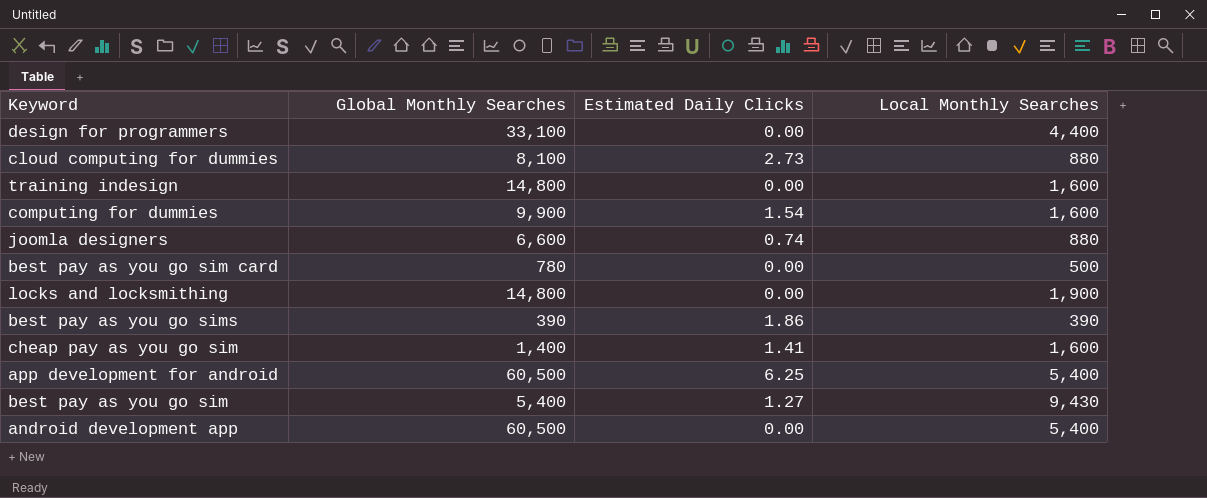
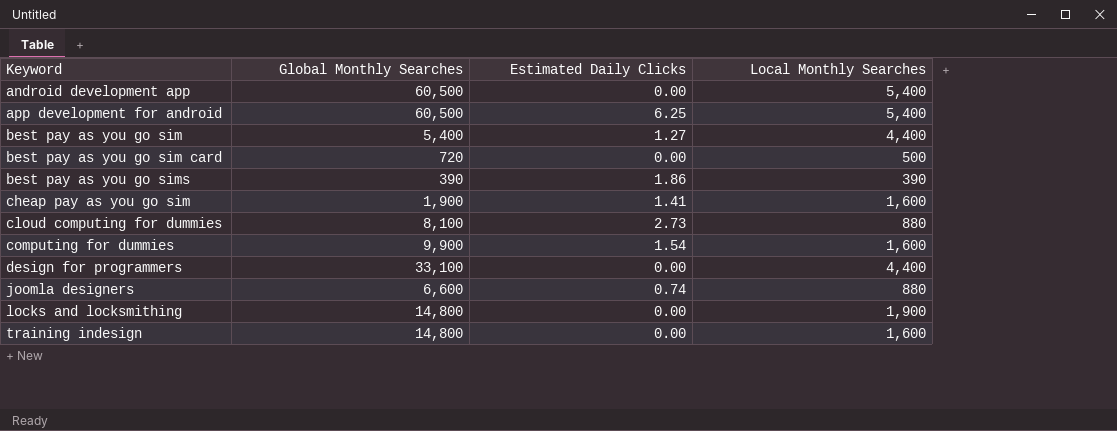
row order: none -> Keyword ascending
best pay as you go sim | Local Monthly Searches: 9,430 -> 4,400
best pay as you go sim card | Global Monthly Searches: 780 -> 720
cheap pay as you go sim | Global Monthly Searches: 1,400 -> 1,900

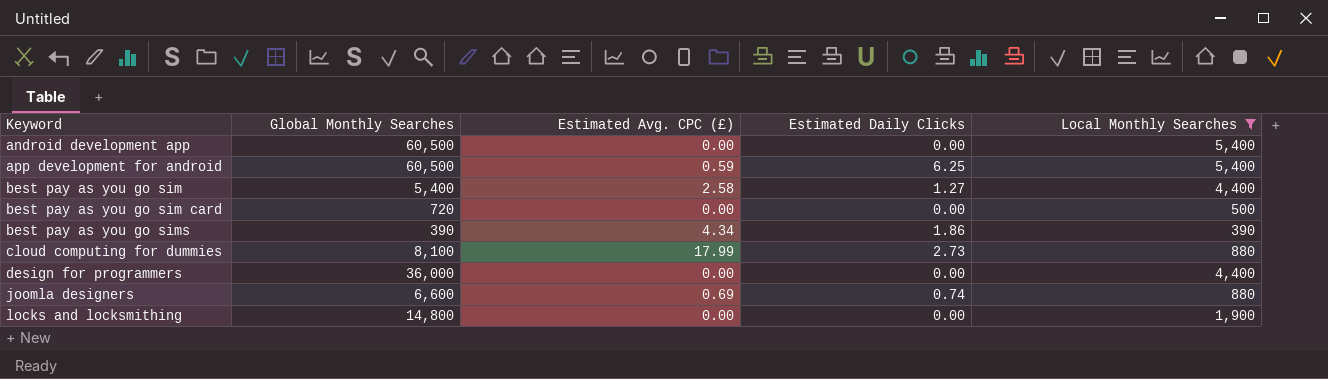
filter: none -> Local Monthly Searches != 1,600
column Estimated Avg. CPC (£) | position: none -> 3
design for programmers | Global Monthly Searches: 33,100 -> 36,000

